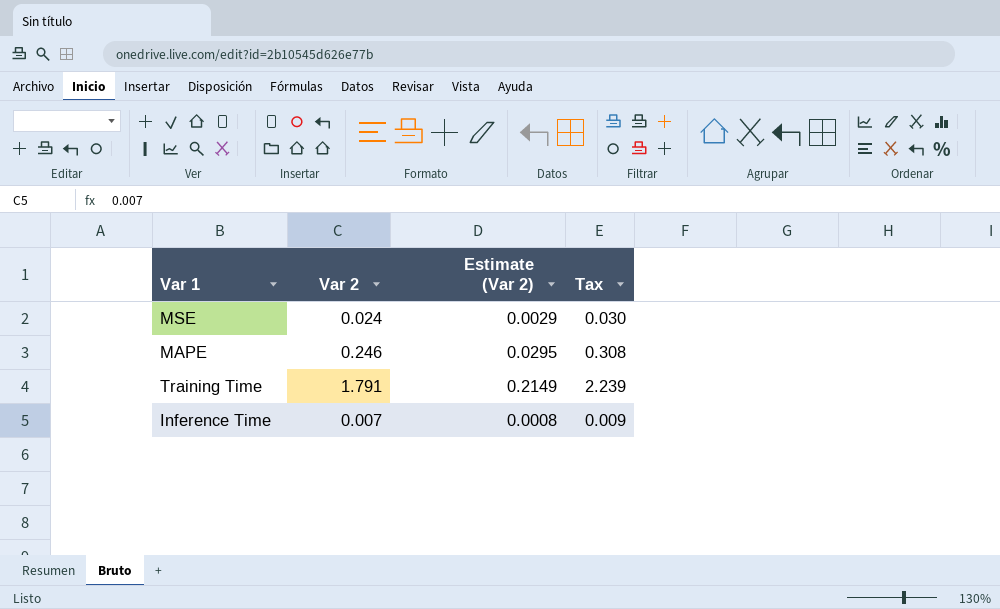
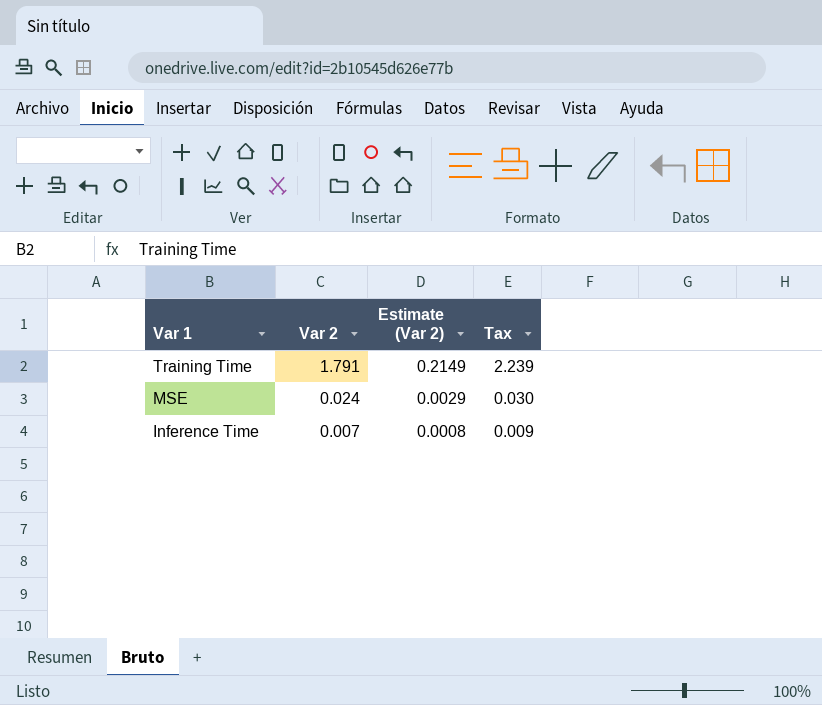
row order: none -> Var 1 descending
row MAPE: 0.246 | 0.0295 | 0.308 -> none

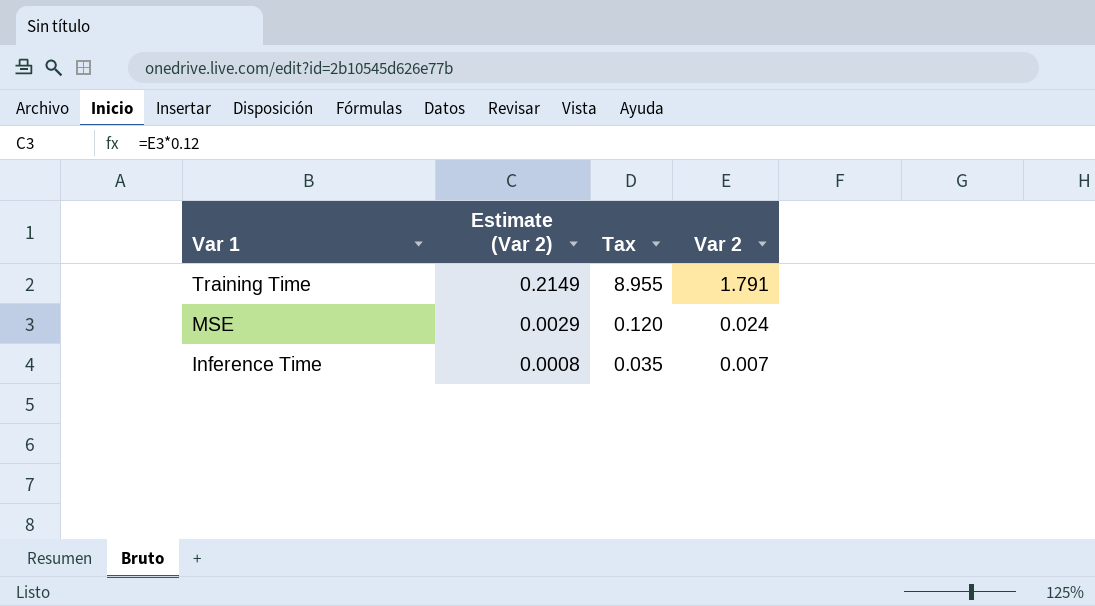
column Tax | formula: [Var 2] * 1.25 -> [Var 2] * 5
column Var 2 | position: 2 -> 4

